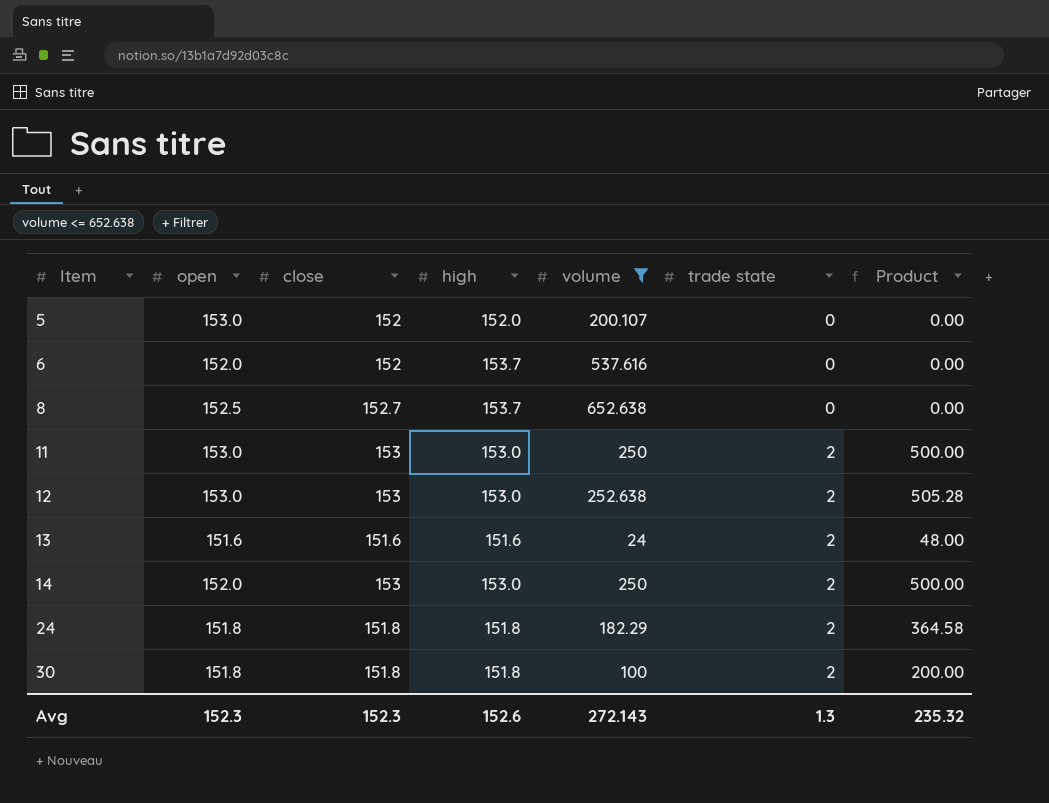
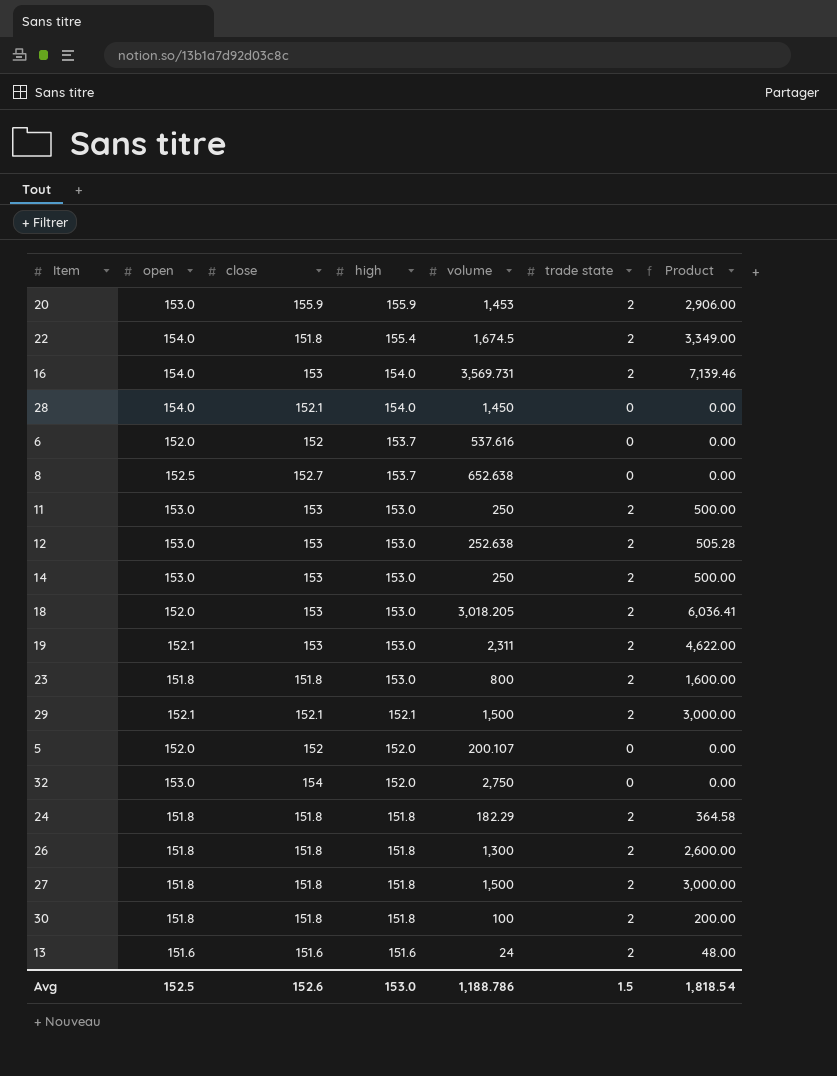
filter: volume <= 652.638 -> none
row order: Item ascending -> high descending
14 | open: 152.0 -> 153.0
5 | open: 153.0 -> 152.0
Avg | open: 152.3 -> 152.5
Avg | close: 152.3 -> 152.6
Avg | high: 152.6 -> 153.0
Avg | volume: 272.143 -> 1,188.786
Avg | trade state: 1.3 -> 1.5
Avg | Product: 235.32 -> 1,818.54

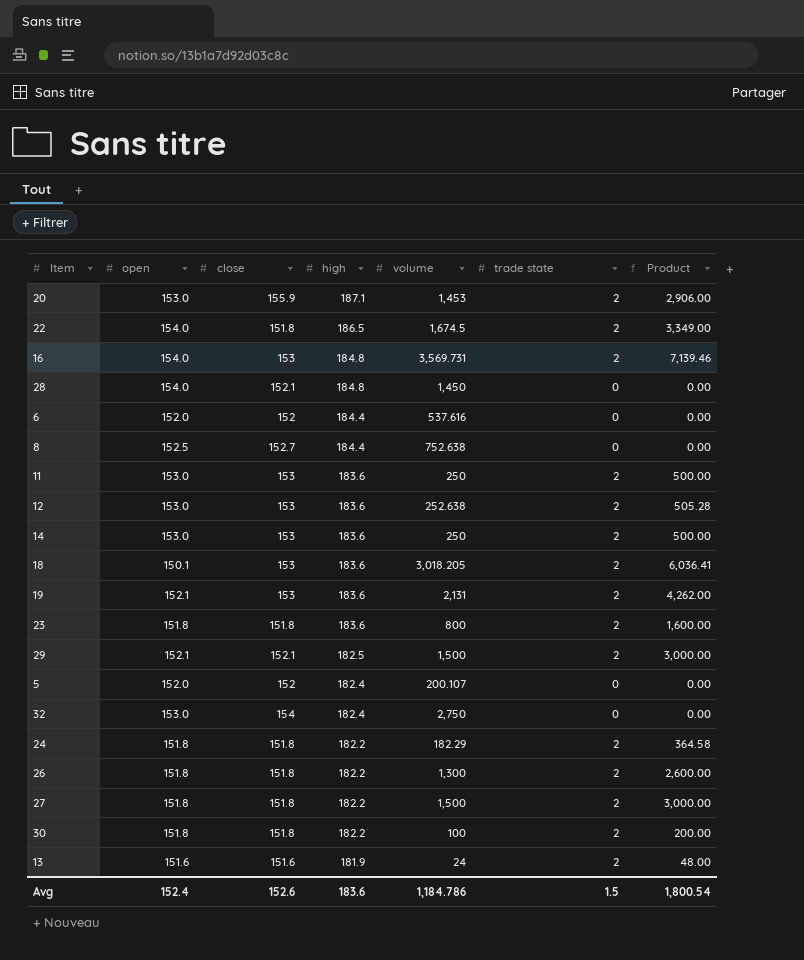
20 | high: 155.9 -> 187.1
22 | high: 155.4 -> 186.5
16 | high: 154.0 -> 184.8
28 | high: 154.0 -> 184.8
6 | high: 153.7 -> 184.4
8 | high: 153.7 -> 184.4
8 | volume: 652.638 -> 752.638
11 | high: 153.0 -> 183.6
12 | high: 153.0 -> 183.6
14 | high: 153.0 -> 183.6
18 | open: 152.0 -> 150.1
18 | high: 153.0 -> 183.6
19 | high: 153.0 -> 183.6
19 | volume: 2,311 -> 2,131
19 | Product: 4,622.00 -> 4,262.00
23 | high: 153.0 -> 183.6
29 | high: 152.1 -> 182.5
5 | high: 152.0 -> 182.4
32 | high: 152.0 -> 182.4
24 | high: 151.8 -> 182.2
26 | high: 151.8 -> 182.2
27 | high: 151.8 -> 182.2
30 | high: 151.8 -> 182.2
13 | high: 151.6 -> 181.9
Avg | open: 152.5 -> 152.4
Avg | high: 153.0 -> 183.6
Avg | volume: 1,188.786 -> 1,184.786
Avg | Product: 1,818.54 -> 1,800.54

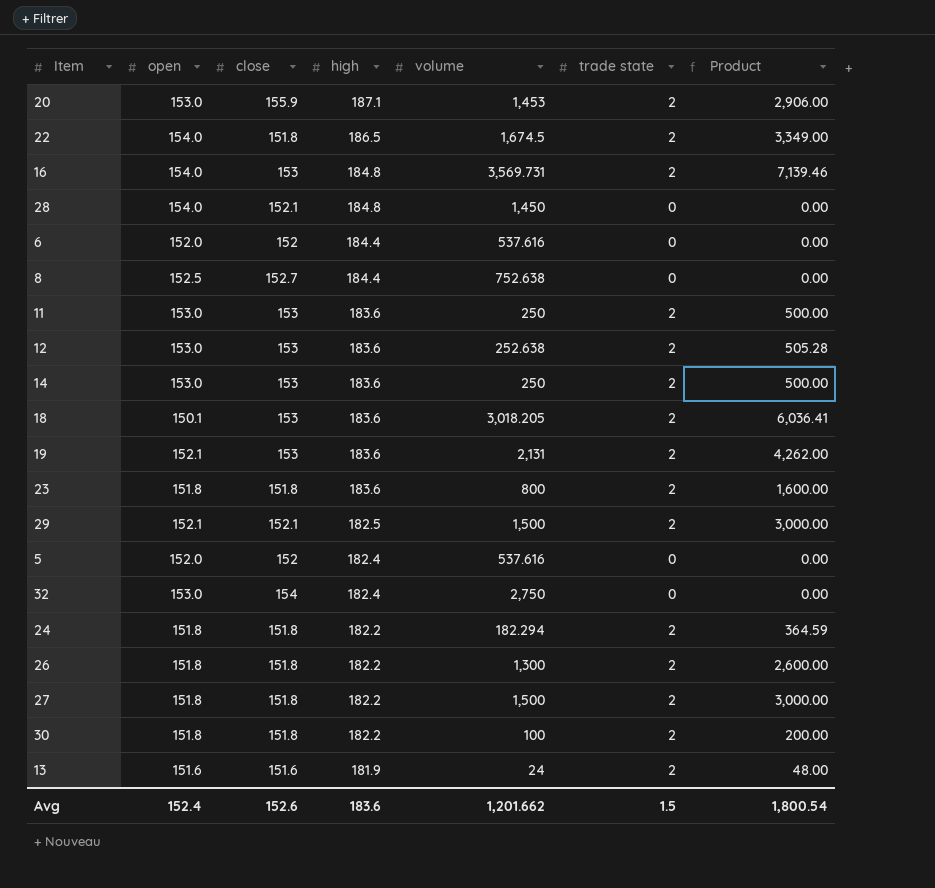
5 | volume: 200.107 -> 537.616
24 | volume: 182.29 -> 182.294
24 | Product: 364.58 -> 364.59
Avg | volume: 1,184.786 -> 1,201.662

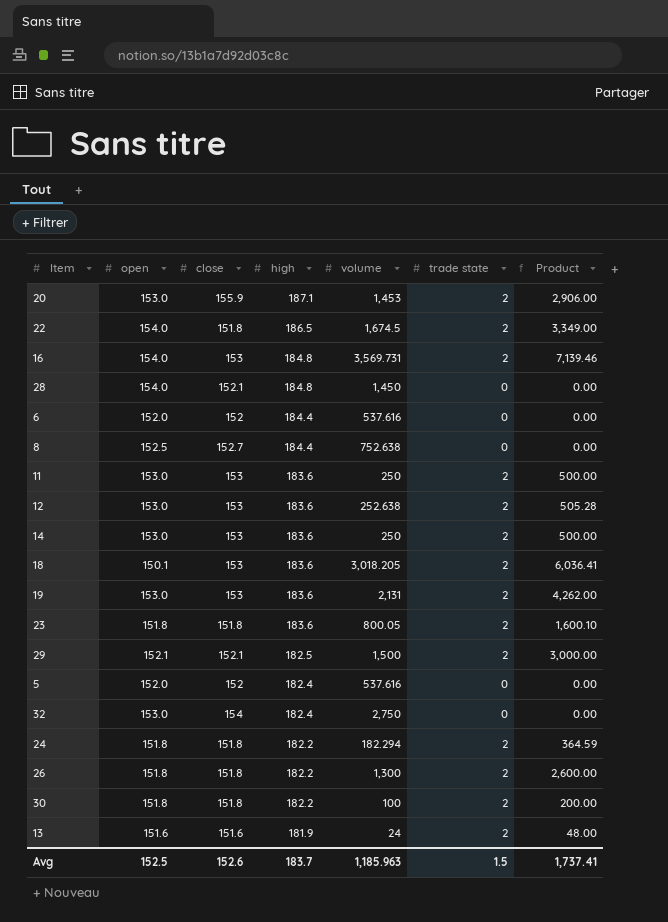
row 27: 151.8 | 151.8 | 182.2 | 1,500 | 2 | 3,000.00 -> none
19 | open: 152.1 -> 153.0
23 | volume: 800 -> 800.05
23 | Product: 1,600.00 -> 1,600.10
Avg | open: 152.4 -> 152.5
Avg | high: 183.6 -> 183.7
Avg | volume: 1,201.662 -> 1,185.963
Avg | Product: 1,800.54 -> 1,737.41

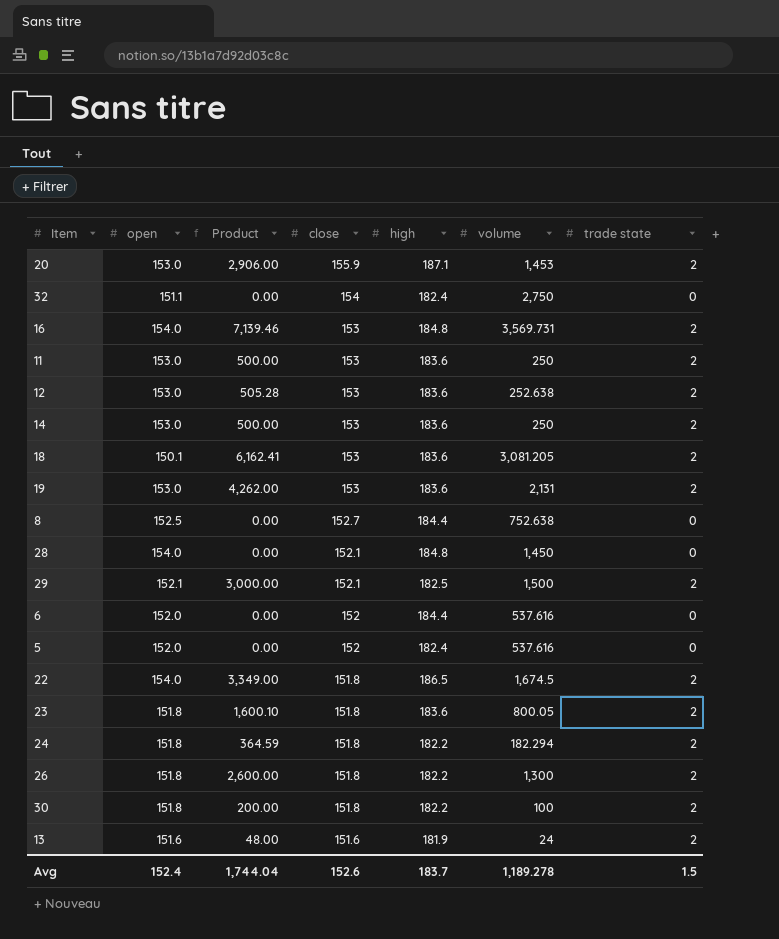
row order: high descending -> close descending
column Product | position: 7 -> 3
32 | open: 153.0 -> 151.1
18 | Product: 6,036.41 -> 6,162.41
18 | volume: 3,018.205 -> 3,081.205
Avg | open: 152.5 -> 152.4
Avg | Product: 1,737.41 -> 1,744.04
Avg | volume: 1,185.963 -> 1,189.278

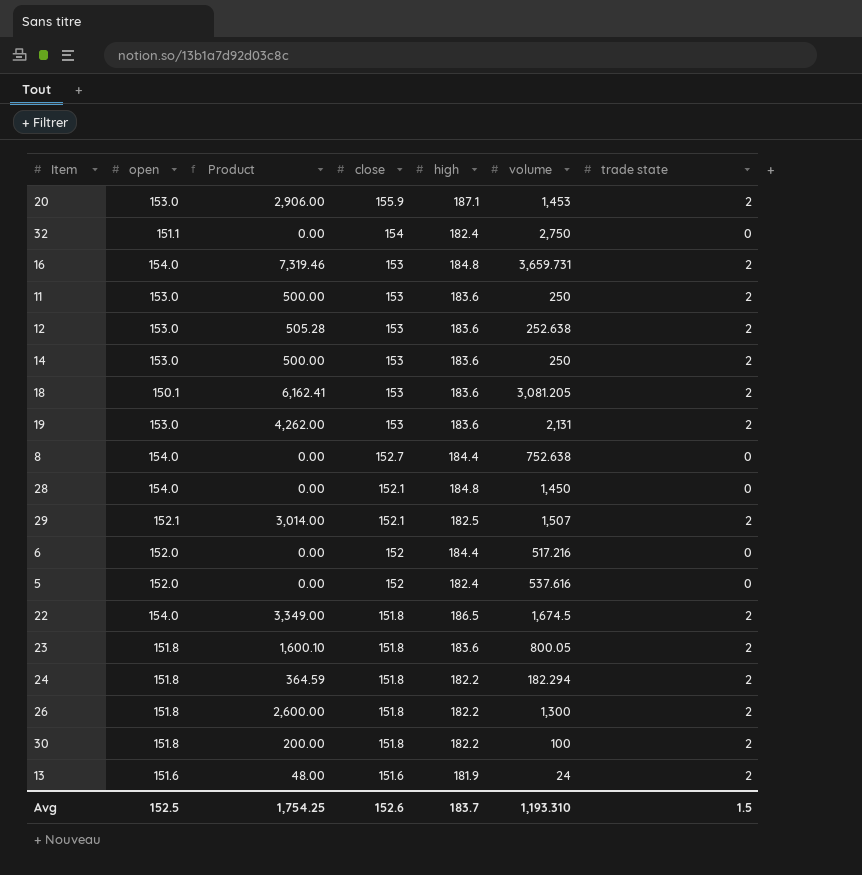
16 | Product: 7,139.46 -> 7,319.46
16 | volume: 3,569.731 -> 3,659.731
8 | open: 152.5 -> 154.0
29 | Product: 3,000.00 -> 3,014.00
29 | volume: 1,500 -> 1,507
6 | volume: 537.616 -> 517.216
Avg | open: 152.4 -> 152.5
Avg | Product: 1,744.04 -> 1,754.25
Avg | volume: 1,189.278 -> 1,193.310

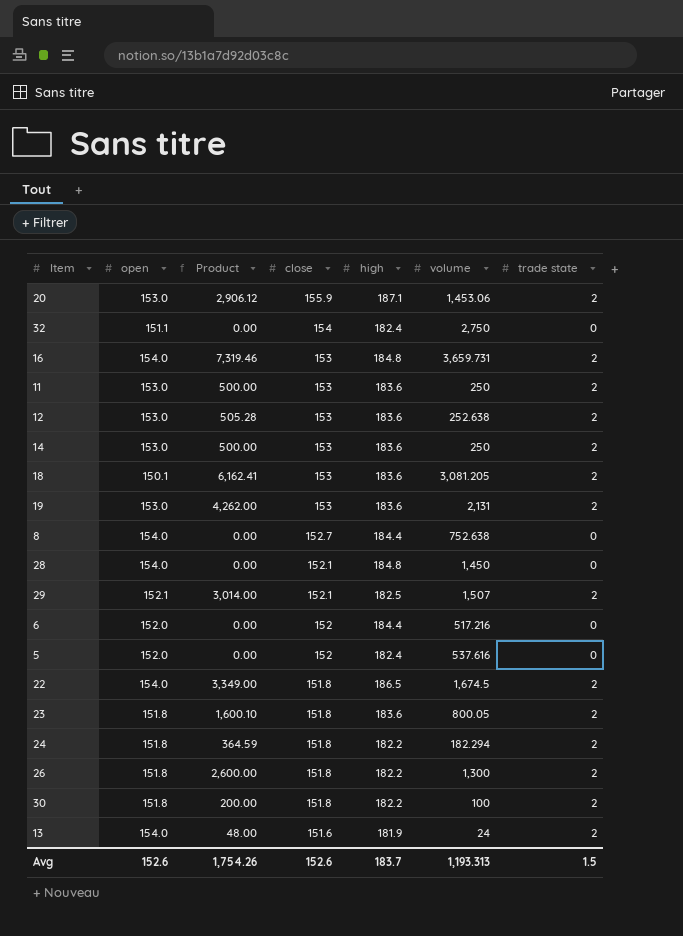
20 | Product: 2,906.00 -> 2,906.12
20 | volume: 1,453 -> 1,453.06
13 | open: 151.6 -> 154.0
Avg | open: 152.5 -> 152.6
Avg | Product: 1,754.25 -> 1,754.26
Avg | volume: 1,193.310 -> 1,193.313

